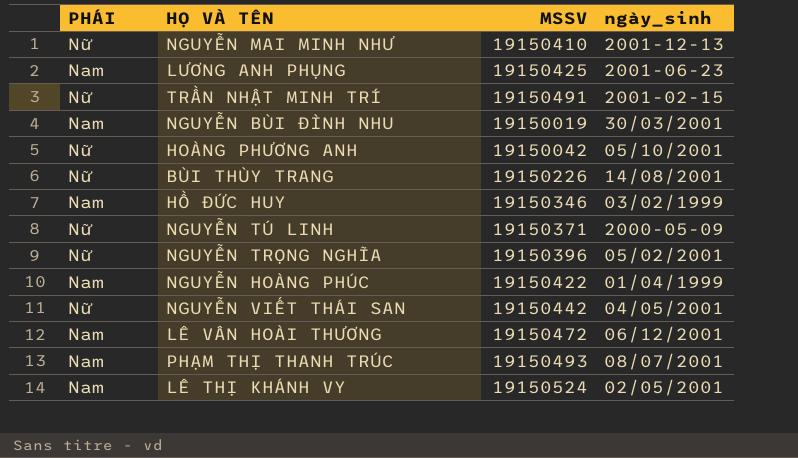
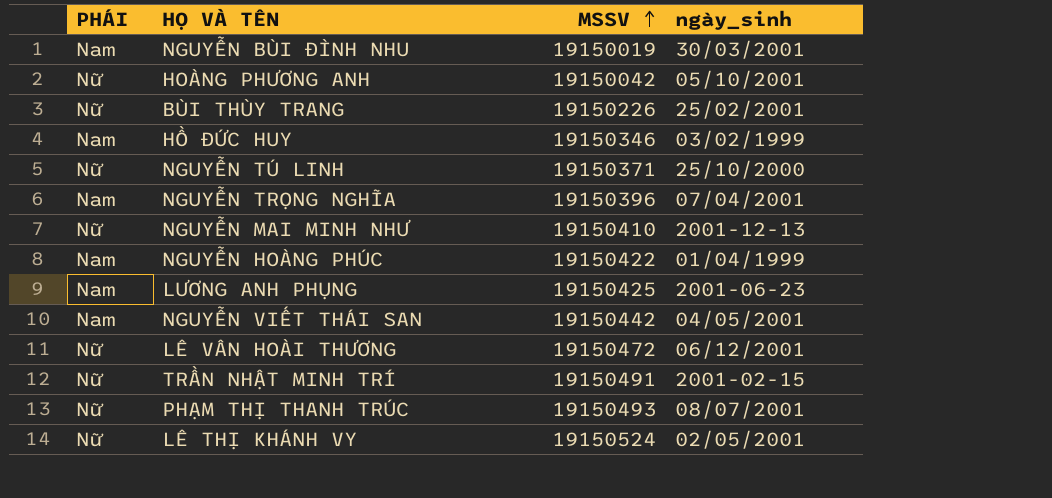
row order: none -> MSSV ascending
BÙI THÙY TRANG | ngày_sinh: 14/08/2001 -> 25/02/2001
NGUYỄN TÚ LINH | ngày_sinh: 2000-05-09 -> 25/10/2000
NGUYỄN TRỌNG NGHĨA | PHÁI: Nữ -> Nam
NGUYỄN TRỌNG NGHĨA | ngày_sinh: 05/02/2001 -> 07/04/2001
NGUYỄN VIẾT THÁI SAN | PHÁI: Nữ -> Nam
LÊ VÂN HOÀI THƯƠNG | PHÁI: Nam -> Nữ
PHẠM THỊ THANH TRÚC | PHÁI: Nam -> Nữ
LÊ THỊ KHÁNH VY | PHÁI: Nam -> Nữ

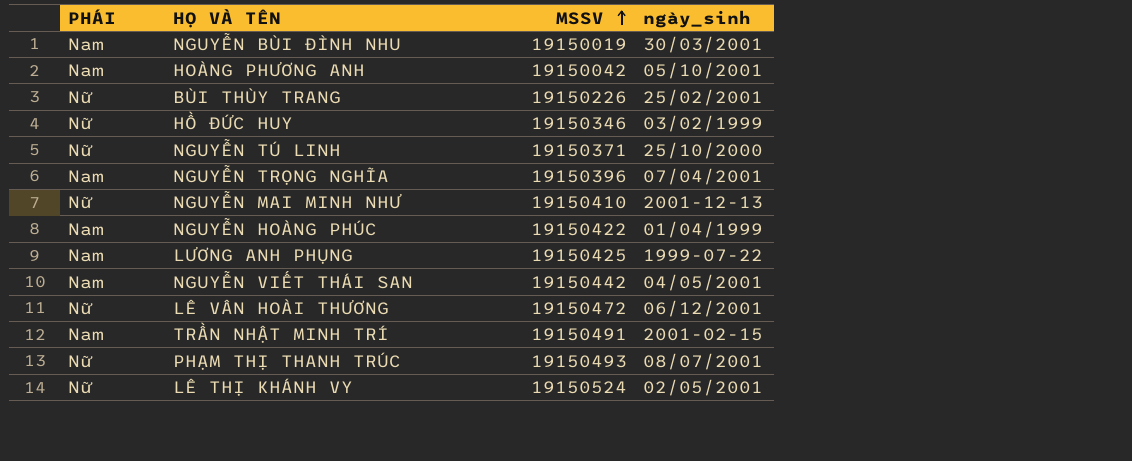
HOÀNG PHƯƠNG ANH | PHÁI: Nữ -> Nam
HỒ ĐỨC HUY | PHÁI: Nam -> Nữ
LƯƠNG ANH PHỤNG | ngày_sinh: 2001-06-23 -> 1999-07-22
TRẦN NHẬT MINH TRÍ | PHÁI: Nữ -> Nam

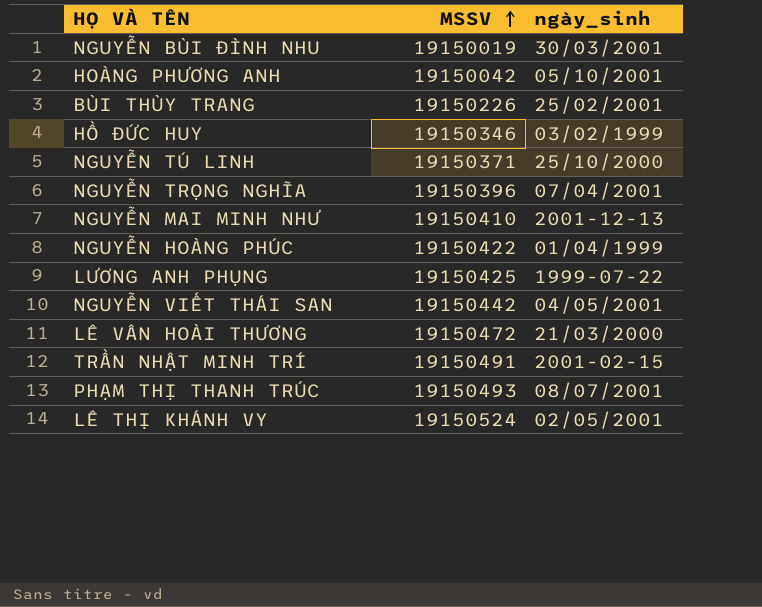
column PHÁI | position: 1 -> none
LÊ VÂN HOÀI THƯƠNG | ngày_sinh: 06/12/2001 -> 21/03/2000

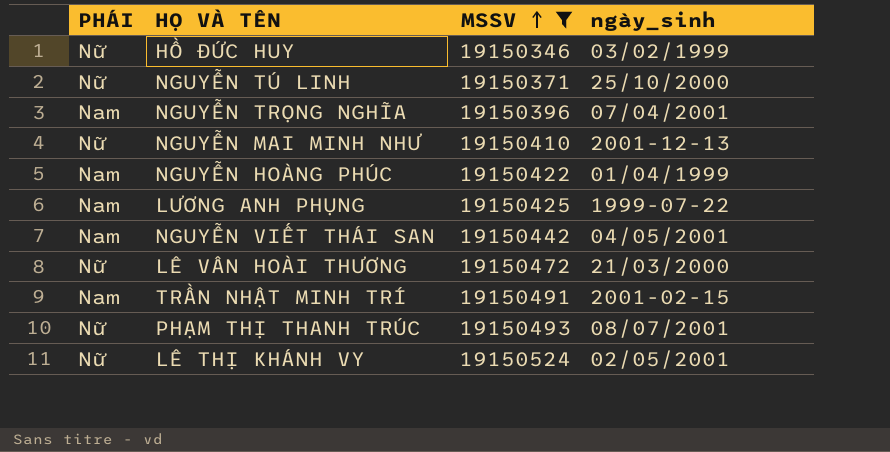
filter: none -> MSSV >= 19150346
column PHÁI | position: none -> 1

